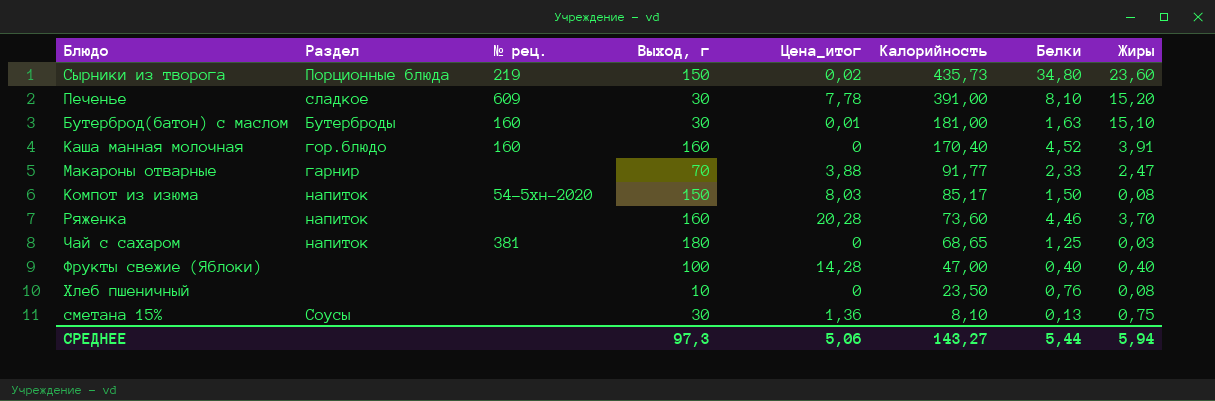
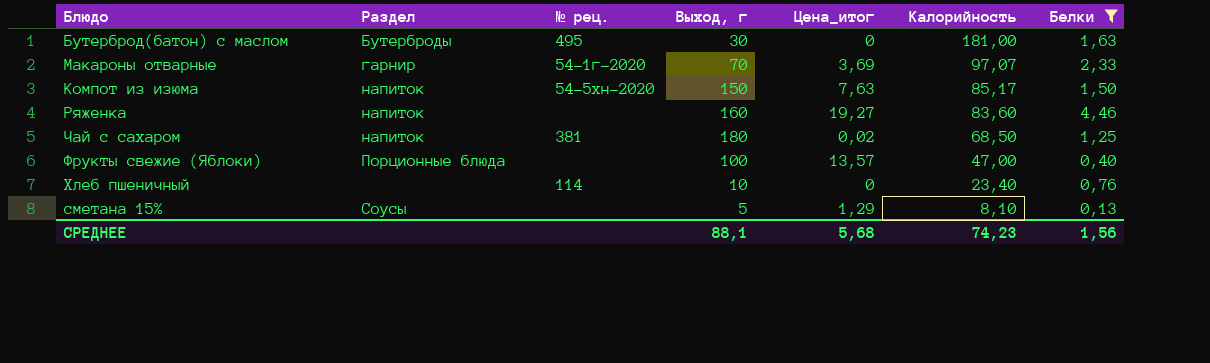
filter: none -> Белки <= 4,46
column Жиры | position: 8 -> none
Бутерброд(батон) с маслом | № рец.: 160 -> 495
Бутерброд(батон) с маслом | Цена_итог: 0,01 -> 0
Макароны отварные | № рец.: none -> 54-1г-2020
Макароны отварные | Цена_итог: 3,88 -> 3,69
Макароны отварные | Калорийность: 91,77 -> 97,07
Компот из изюма | Цена_итог: 8,03 -> 7,63
Ряженка | Цена_итог: 20,28 -> 19,27
Ряженка | Калорийность: 73,60 -> 83,60
Чай с сахаром | Цена_итог: 0 -> 0,02
Чай с сахаром | Калорийность: 68,65 -> 68,50
Фрукты свежие (Яблоки) | Раздел: none -> Порционные блюда
Фрукты свежие (Яблоки) | Цена_итог: 14,28 -> 13,57
Хлеб пшеничный | № рец.: none -> 114
Хлеб пшеничный | Калорийность: 23,50 -> 23,40
сметана 15% | Выход, г: 30 -> 5
сметана 15% | Цена_итог: 1,36 -> 1,29
СРЕДНЕЕ | Выход, г: 97,3 -> 88,1
СРЕДНЕЕ | Цена_итог: 5,06 -> 5,68
СРЕДНЕЕ | Калорийность: 143,27 -> 74,23
СРЕДНЕЕ | Белки: 5,44 -> 1,56

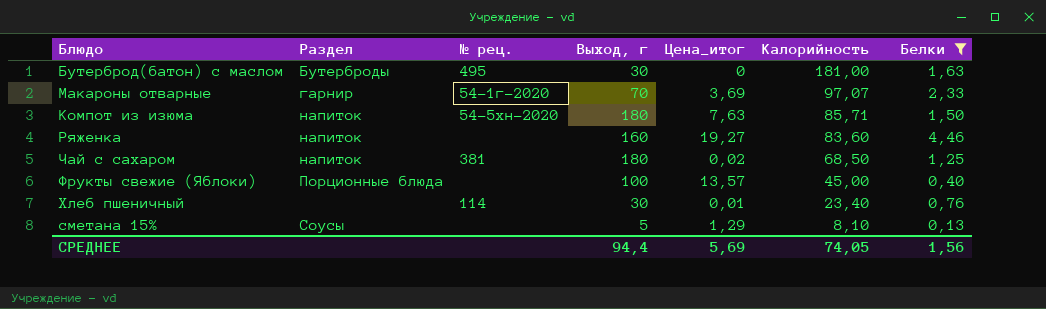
Компот из изюма | Выход, г: 150 -> 180
Компот из изюма | Калорийность: 85,17 -> 85,71
Фрукты свежие (Яблоки) | Калорийность: 47,00 -> 45,00
Хлеб пшеничный | Выход, г: 10 -> 30
Хлеб пшеничный | Цена_итог: 0 -> 0,01
СРЕДНЕЕ | Выход, г: 88,1 -> 94,4
СРЕДНЕЕ | Цена_итог: 5,68 -> 5,69
СРЕДНЕЕ | Калорийность: 74,23 -> 74,05

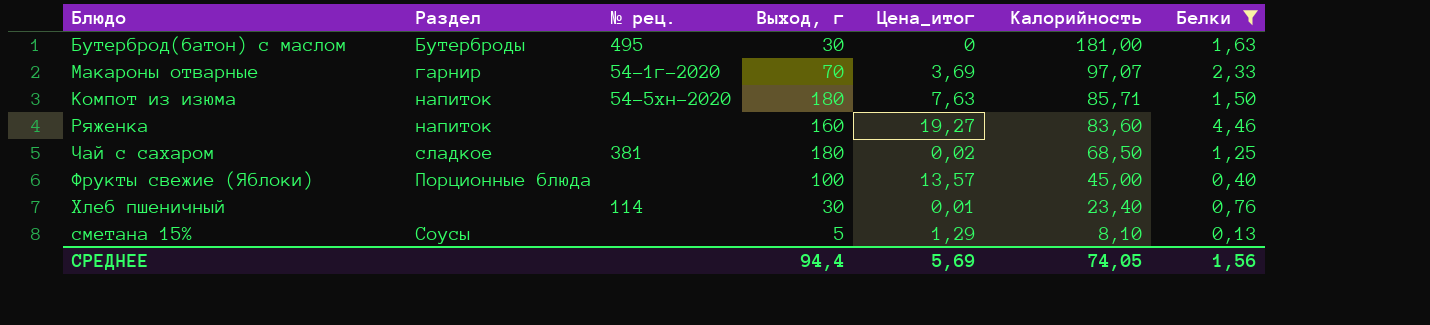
Чай с сахаром | Раздел: напиток -> сладкое

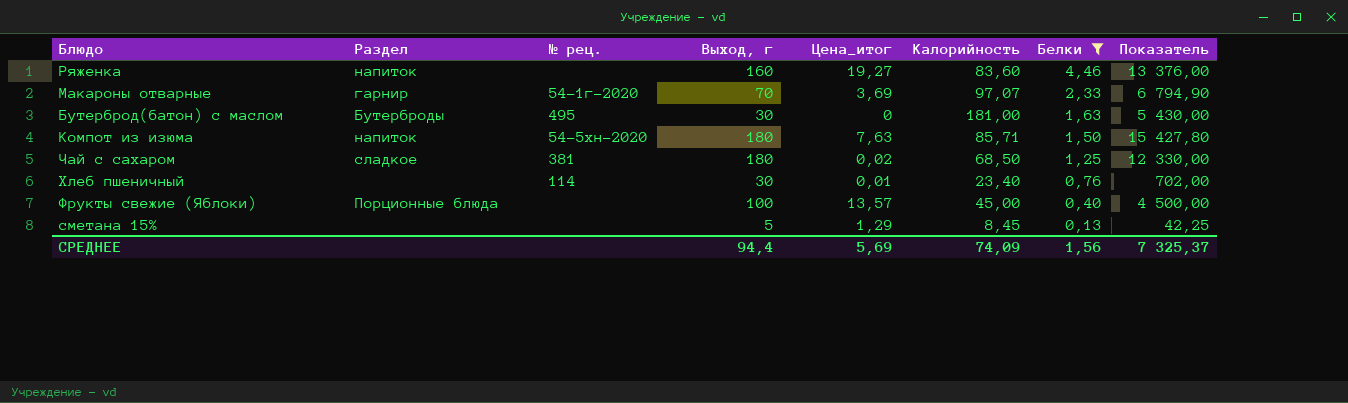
row order: Калорийность descending -> Белки descending
column Показатель | formula: none -> [Выход, г] * [Калорийность]
сметана 15% | Раздел: Соусы -> none
сметана 15% | Калорийность: 8,10 -> 8,45
СРЕДНЕЕ | Калорийность: 74,05 -> 74,09

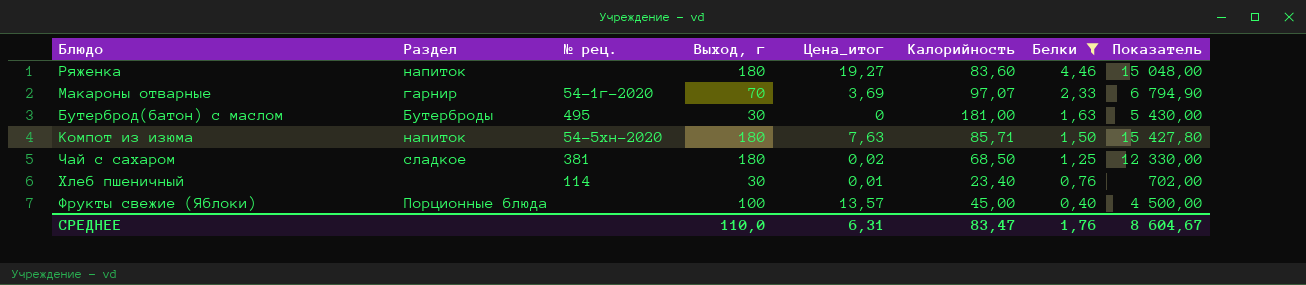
row сметана 15%: none | none | 5 | 1,29 | 8,45 | 0,13 | 42,25 -> none
Ряженка | Выход, г: 160 -> 180
Ряженка | Показатель: 13 376,00 -> 15 048,00
СРЕДНЕЕ | Выход, г: 94,4 -> 110,0
СРЕДНЕЕ | Цена_итог: 5,69 -> 6,31
СРЕДНЕЕ | Калорийность: 74,09 -> 83,47
СРЕДНЕЕ | Белки: 1,56 -> 1,76
СРЕДНЕЕ | Показатель: 7 325,37 -> 8 604,67

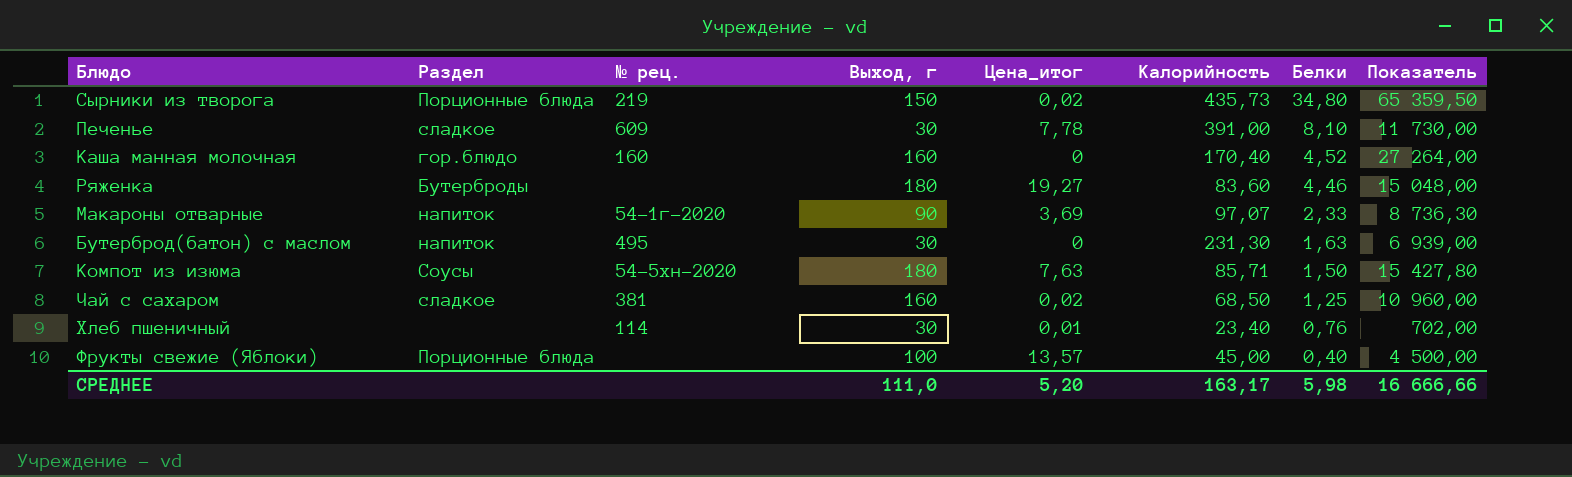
filter: Белки <= 4,46 -> none
Ряженка | Раздел: напиток -> Бутерброды
Макароны отварные | Раздел: гарнир -> напиток
Макароны отварные | Выход, г: 70 -> 90
Макароны отварные | Показатель: 6 794,90 -> 8 736,30
Бутерброд(батон) с маслом | Раздел: Бутерброды -> напиток
Бутерброд(батон) с маслом | Калорийность: 181,00 -> 231,30
Бутерброд(батон) с маслом | Показатель: 5 430,00 -> 6 939,00
Компот из изюма | Раздел: напиток -> Соусы
Чай с сахаром | Выход, г: 180 -> 160
Чай с сахаром | Показатель: 12 330,00 -> 10 960,00
СРЕДНЕЕ | Выход, г: 110,0 -> 111,0
СРЕДНЕЕ | Цена_итог: 6,31 -> 5,20
СРЕДНЕЕ | Калорийность: 83,47 -> 163,17
СРЕДНЕЕ | Белки: 1,76 -> 5,98
СРЕДНЕЕ | Показатель: 8 604,67 -> 16 666,66

